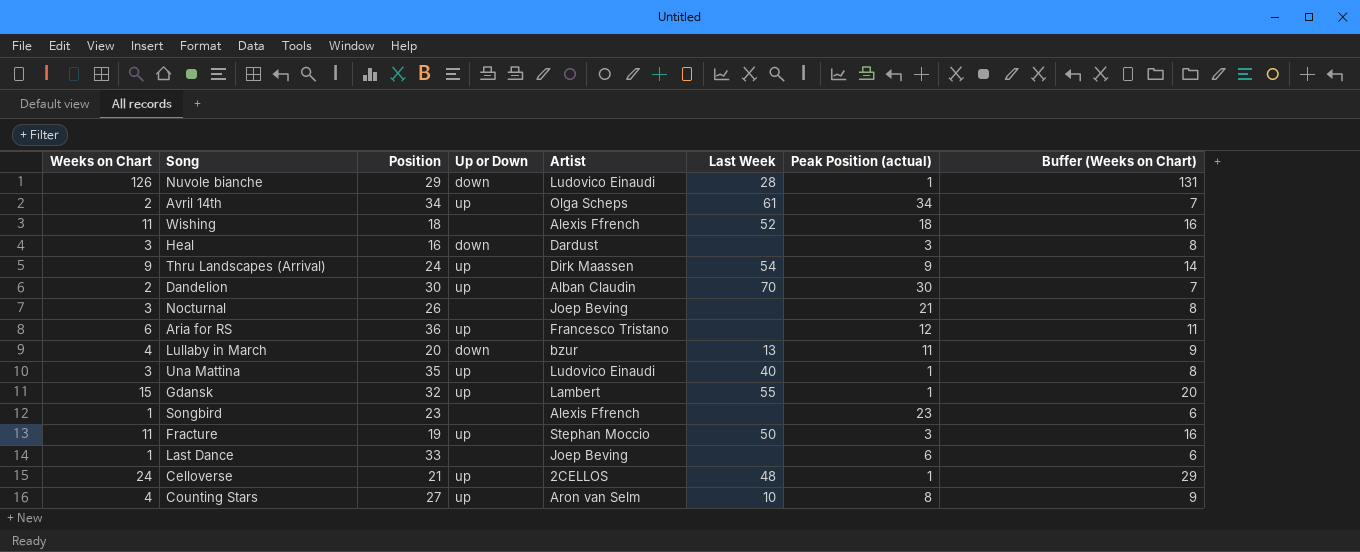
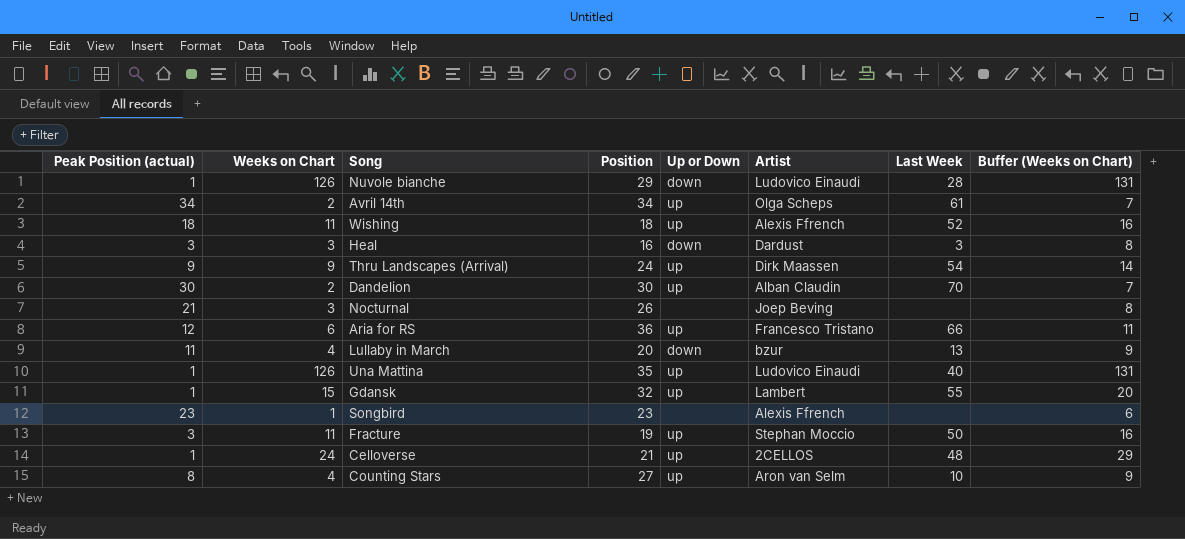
column Peak Position (actual) | position: 7 -> 1
row Last Dance: 1 | 33 | none | Joep Beving | none | 6 | 6 -> none
Wishing | Up or Down: none -> up
Heal | Last Week: none -> 3
Aria for RS | Last Week: none -> 66
Una Mattina | Weeks on Chart: 3 -> 126
Una Mattina | Buffer (Weeks on Chart): 8 -> 131

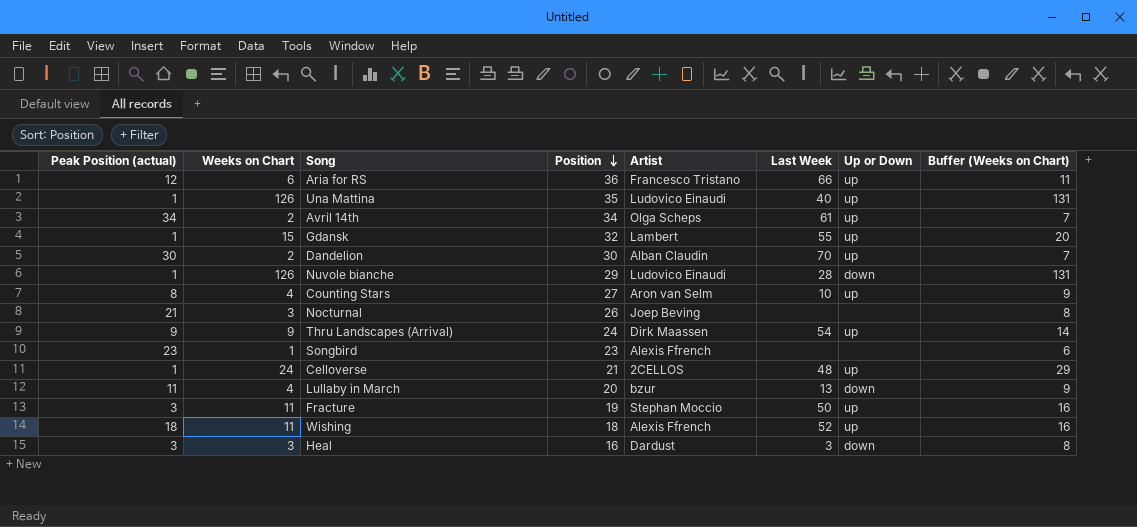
row order: none -> Position descending
column Up or Down | position: 5 -> 7

